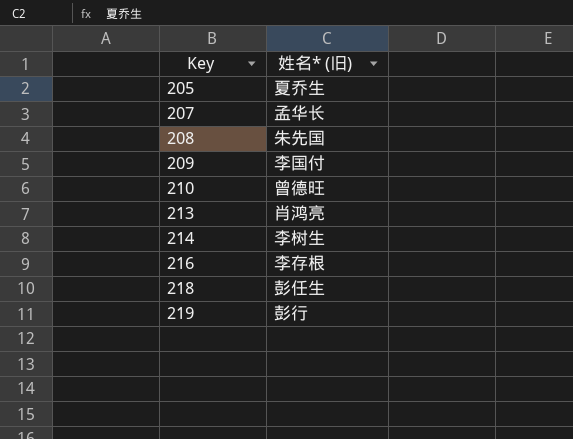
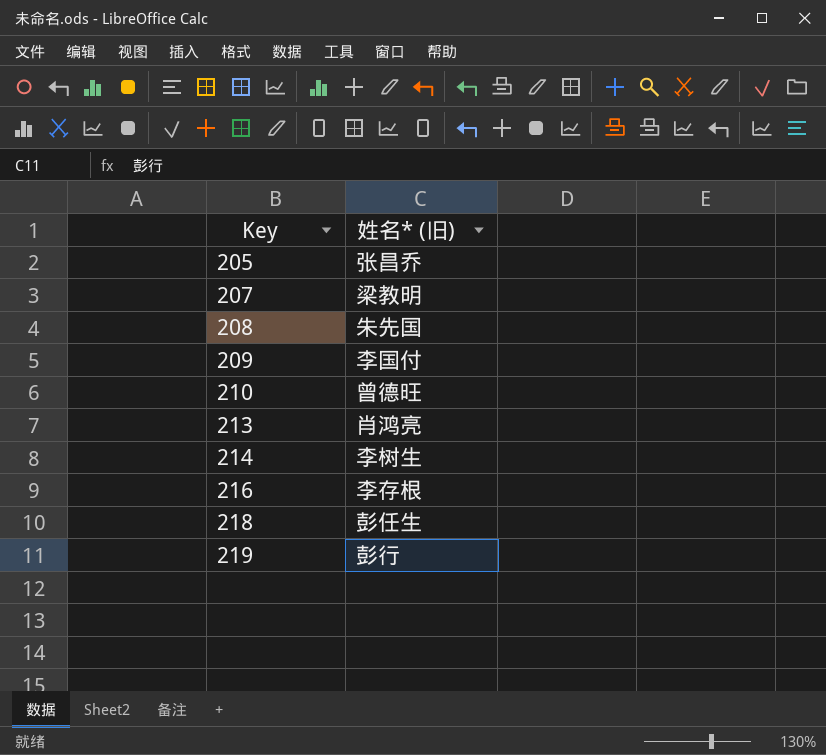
205 | 姓名* (旧): 夏乔生 -> 张昌乔
207 | 姓名* (旧): 孟华长 -> 梁教明

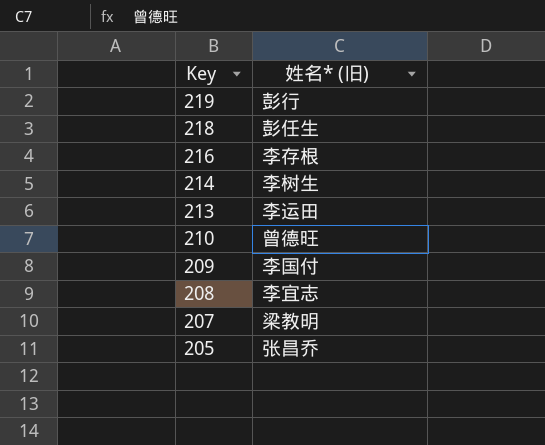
row order: Key ascending -> Key descending
213 | 姓名* (旧): 肖鸿亮 -> 李运田
208 | 姓名* (旧): 朱先国 -> 李宜志

